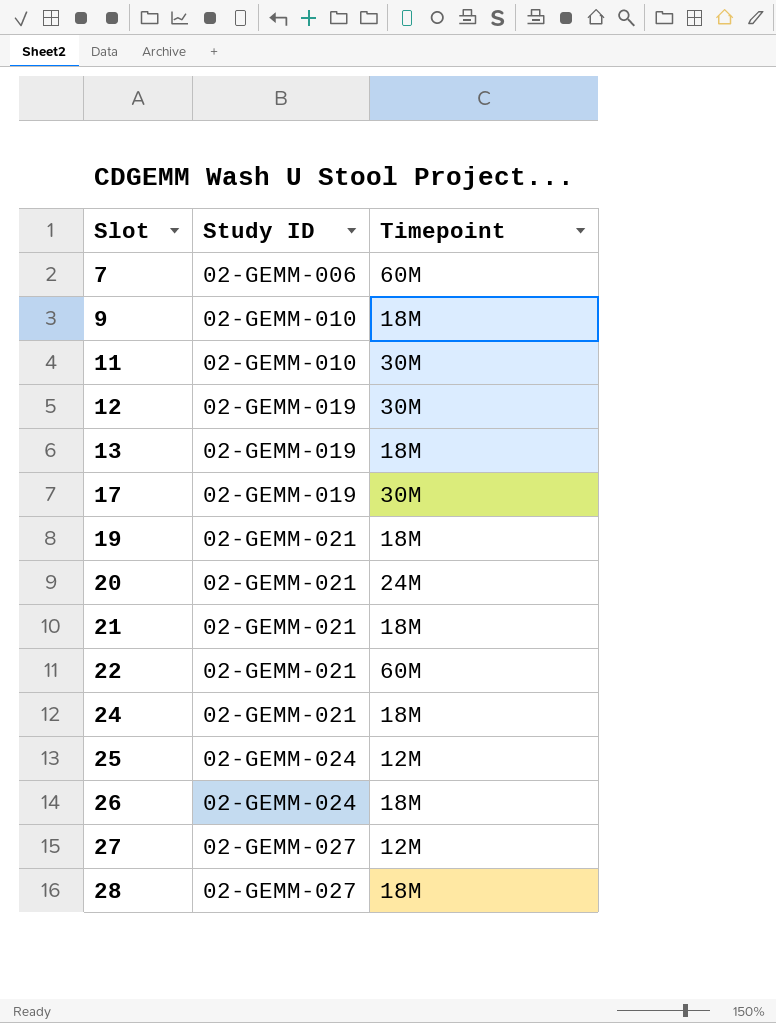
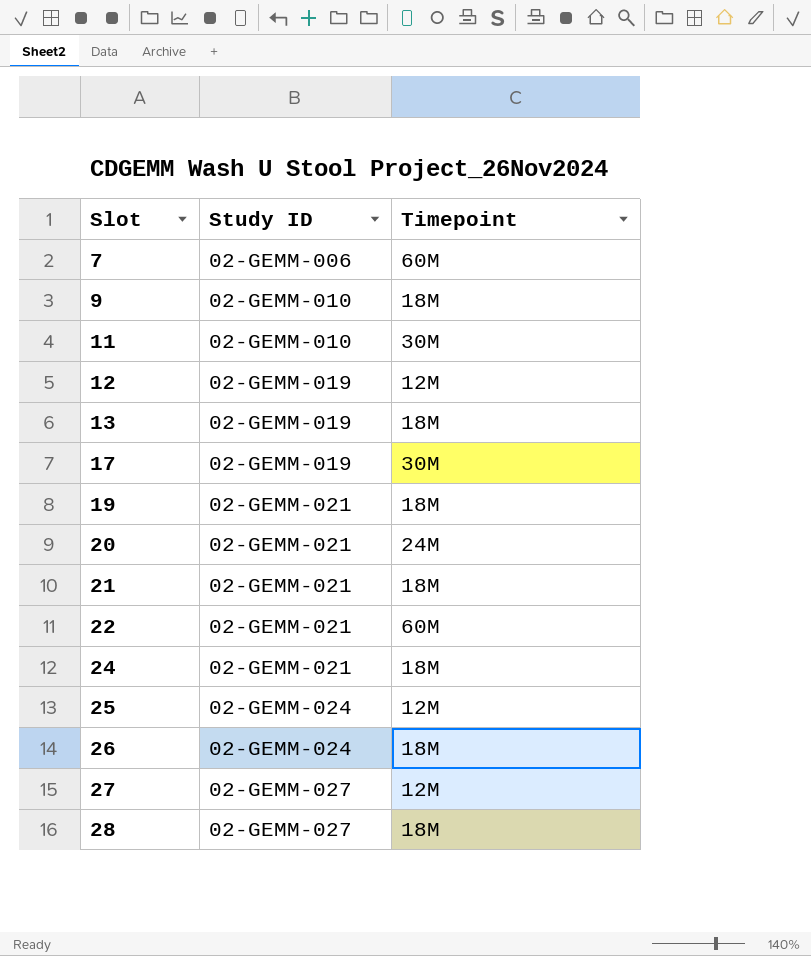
12 | Timepoint: 30M -> 12M

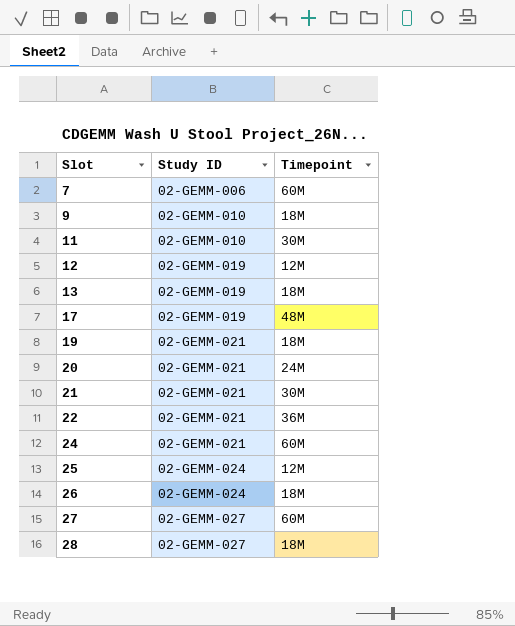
17 | Timepoint: 30M -> 48M
21 | Timepoint: 18M -> 30M
22 | Timepoint: 60M -> 36M
24 | Timepoint: 18M -> 60M
27 | Timepoint: 12M -> 60M

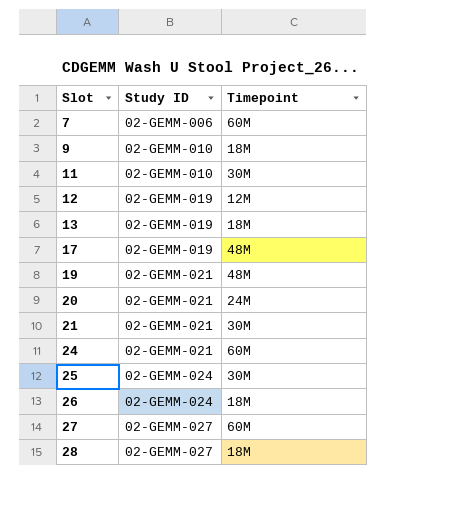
row 22: 02-GEMM-021 | 36M -> none
19 | Timepoint: 18M -> 48M
25 | Timepoint: 12M -> 30M

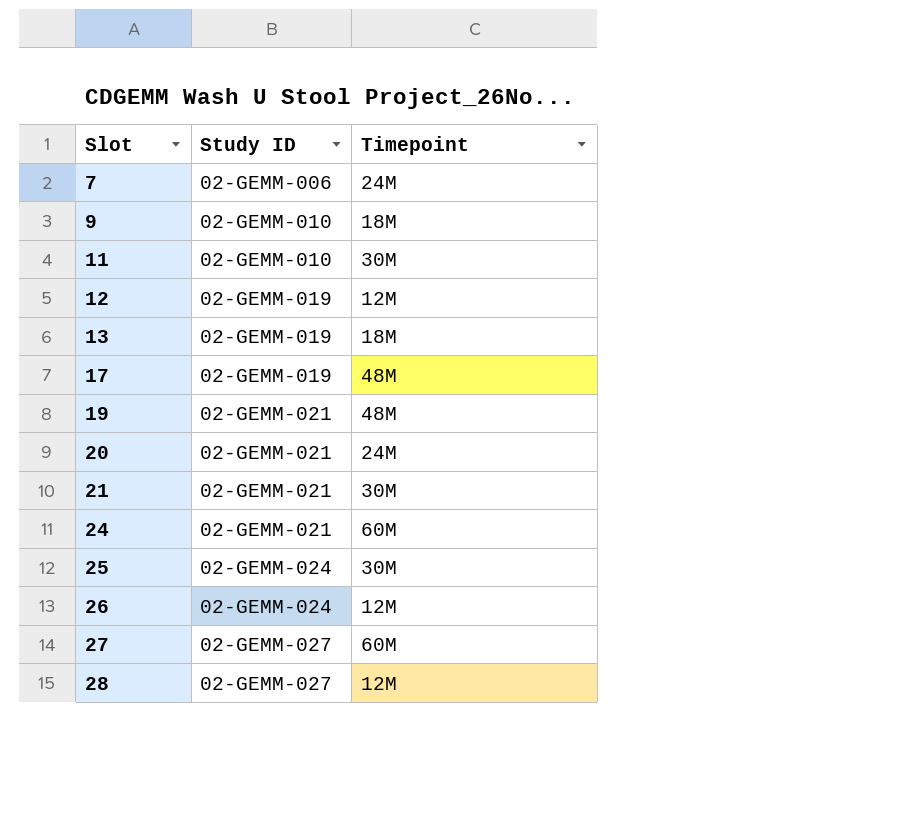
7 | Timepoint: 60M -> 24M
26 | Timepoint: 18M -> 12M
28 | Timepoint: 18M -> 12M

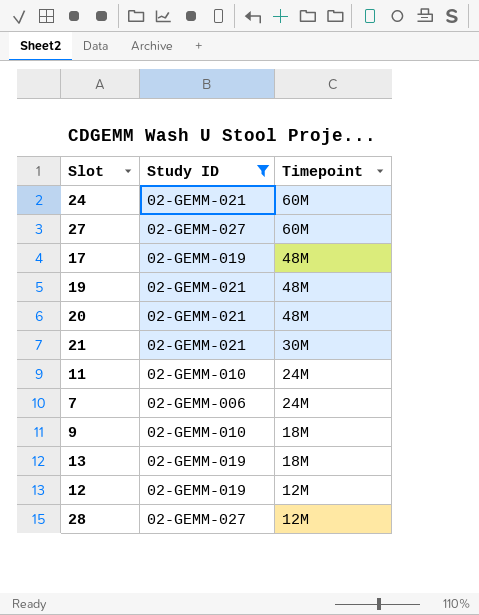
filter: none -> Study ID != 02-GEMM-024
row order: Slot ascending -> Timepoint descending
20 | Timepoint: 24M -> 48M
11 | Timepoint: 30M -> 24M

